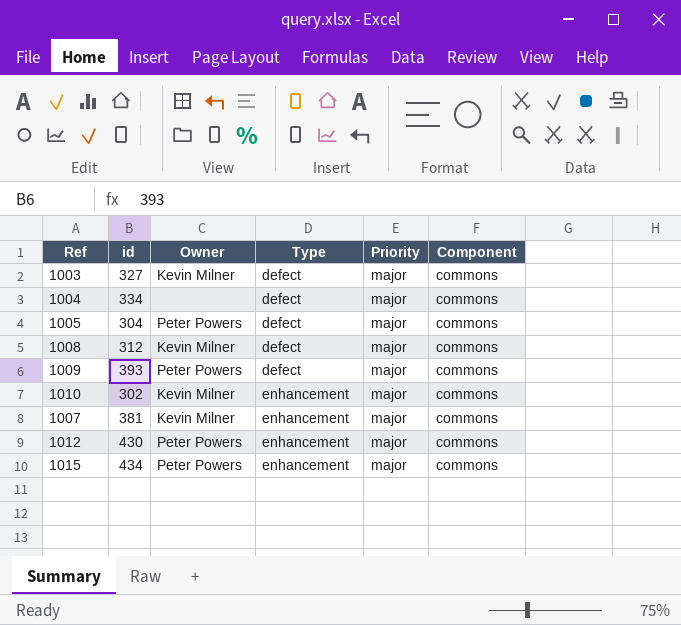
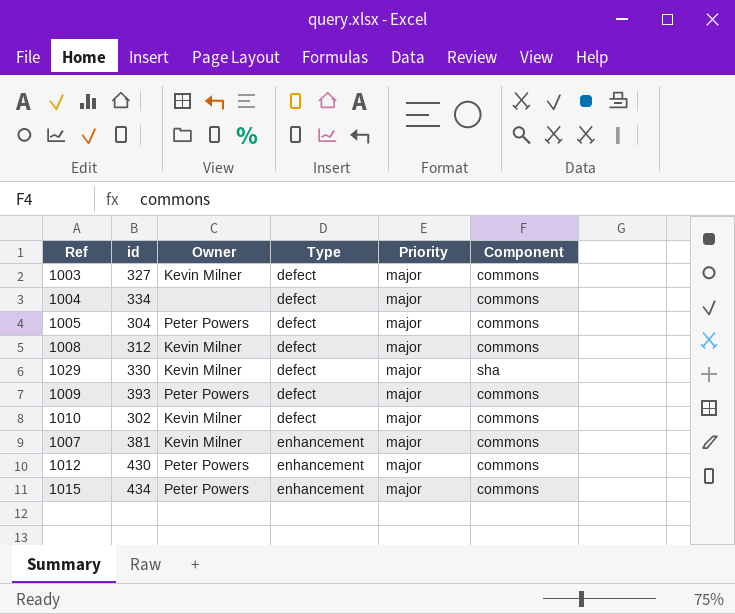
row 1029: none -> 330 | Kevin Milner | defect | major | sha
1010 | Type: enhancement -> defect

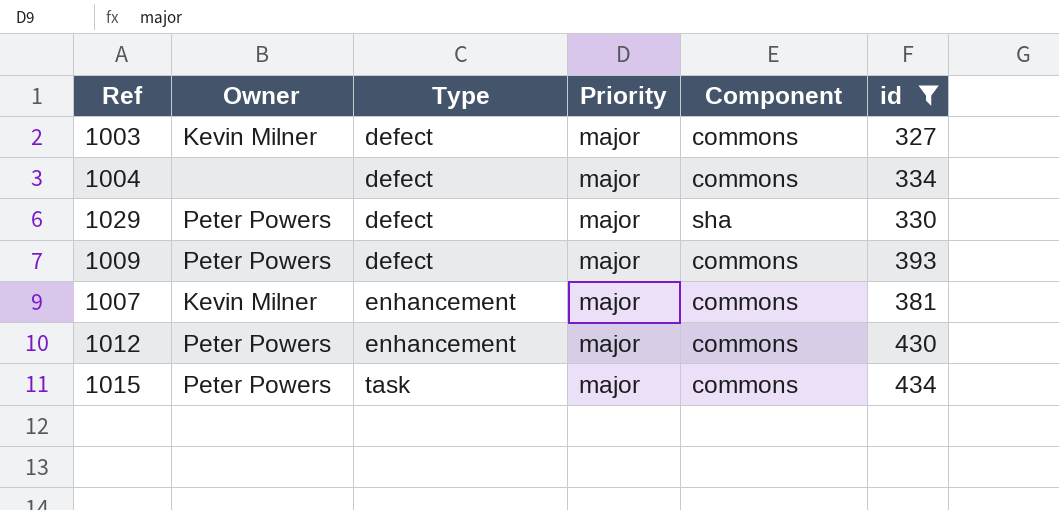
filter: none -> id >= 327
column id | position: 2 -> 6
1029 | Owner: Kevin Milner -> Peter Powers
1015 | Type: enhancement -> task

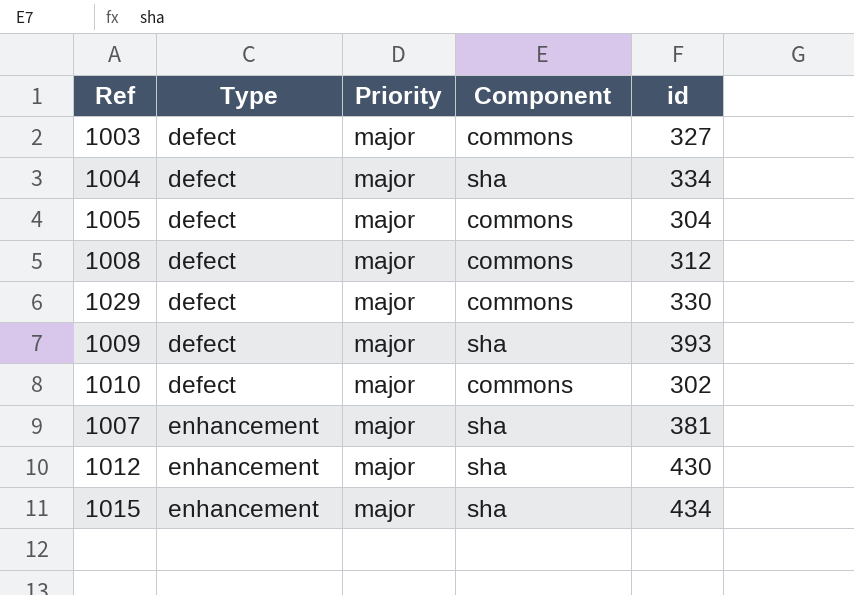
filter: id >= 327 -> none
column Owner | position: 2 -> none
1004 | Component: commons -> sha
1029 | Component: sha -> commons
1009 | Component: commons -> sha
1007 | Component: commons -> sha
1012 | Component: commons -> sha
1015 | Type: task -> enhancement
1015 | Component: commons -> sha

